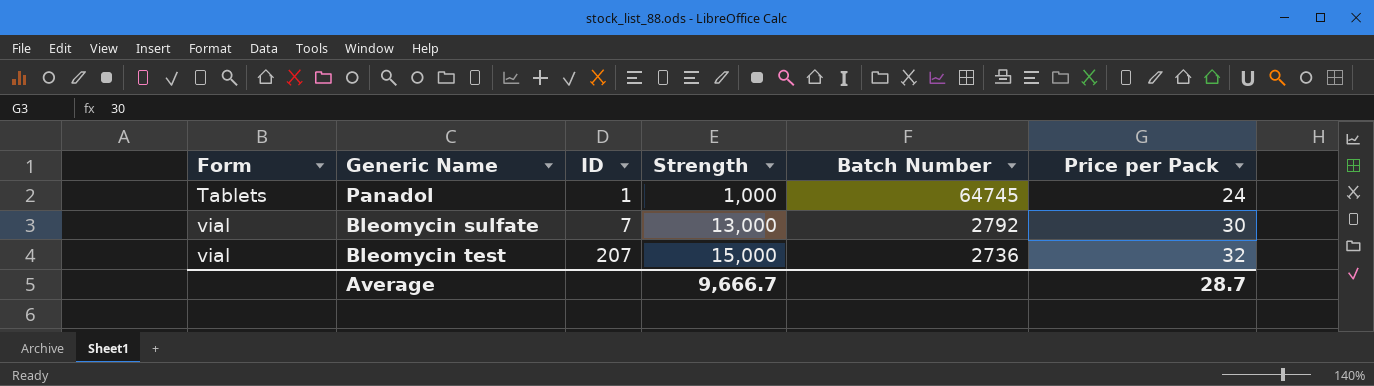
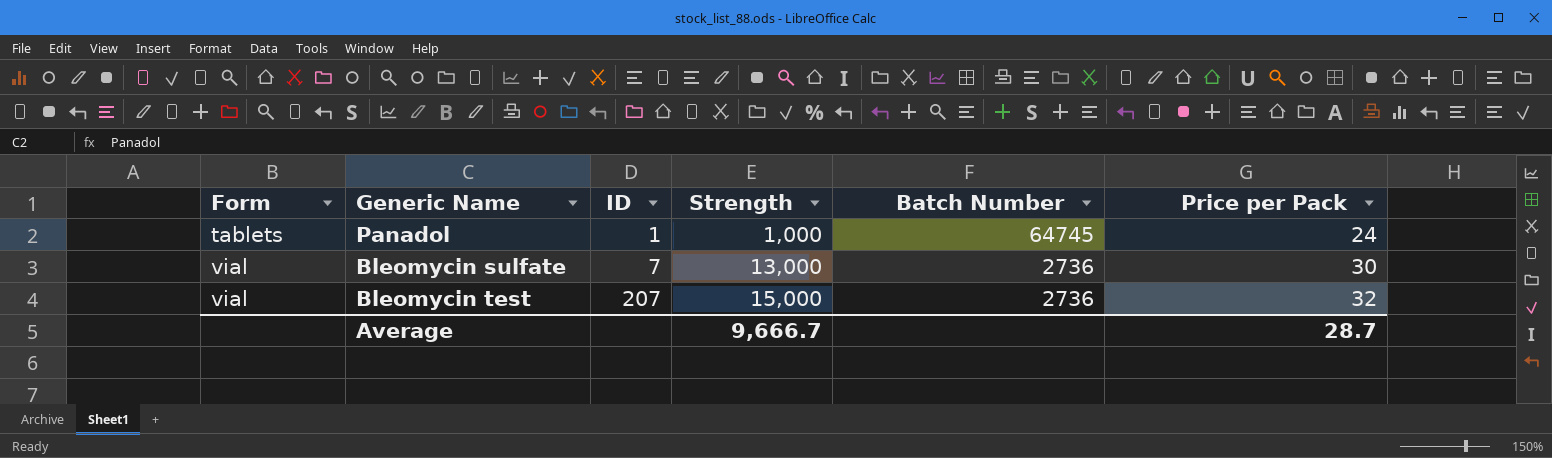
Panadol | Form: Tablets -> tablets
Bleomycin sulfate | Batch Number: 2792 -> 2736

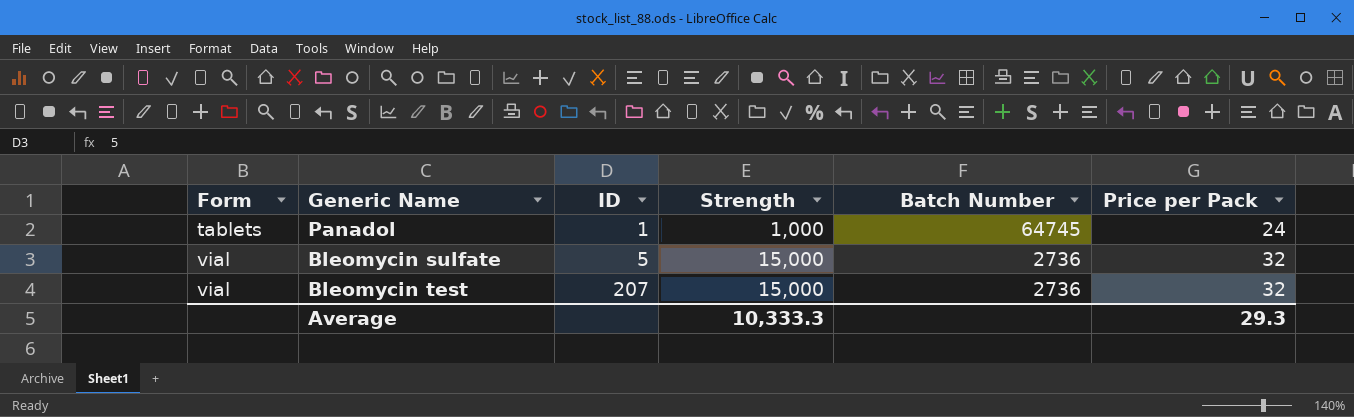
Bleomycin sulfate | ID: 7 -> 5
Bleomycin sulfate | Strength: 13,000 -> 15,000
Bleomycin sulfate | Price per Pack: 30 -> 32
Average | Strength: 9,666.7 -> 10,333.3
Average | Price per Pack: 28.7 -> 29.3

